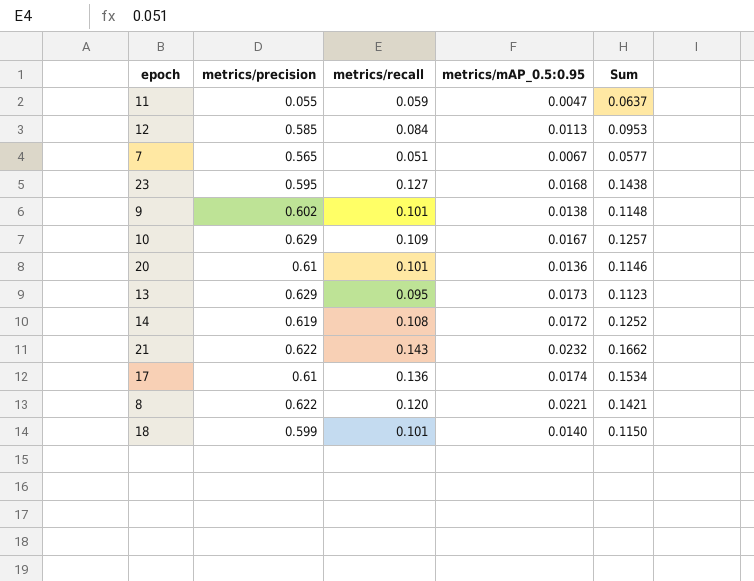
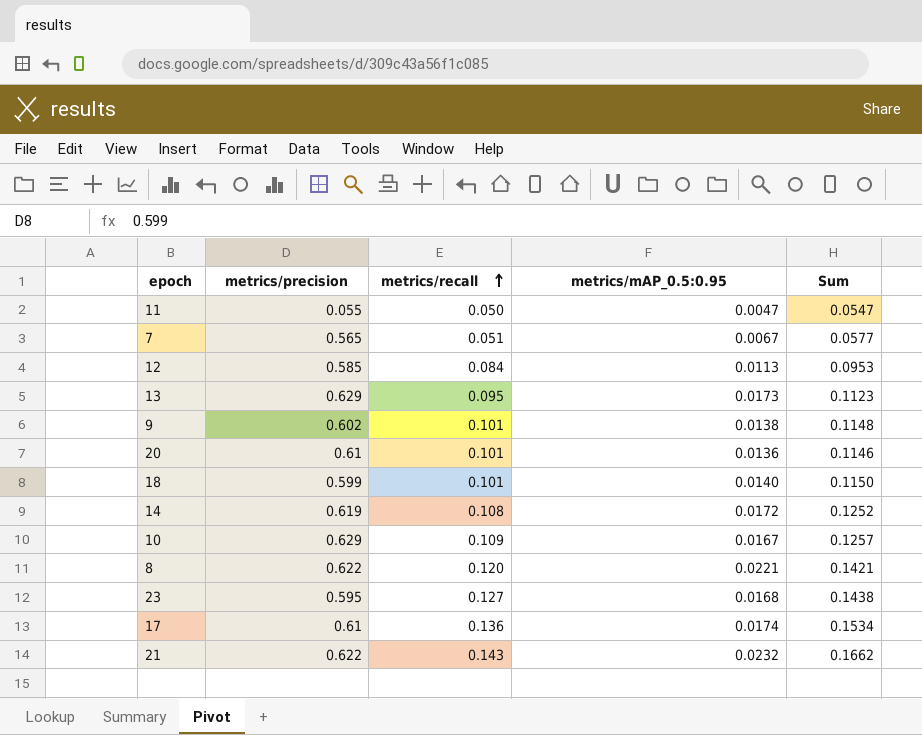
row order: none -> metrics/recall ascending
11 | metrics/recall: 0.059 -> 0.050
11 | Sum: 0.0637 -> 0.0547

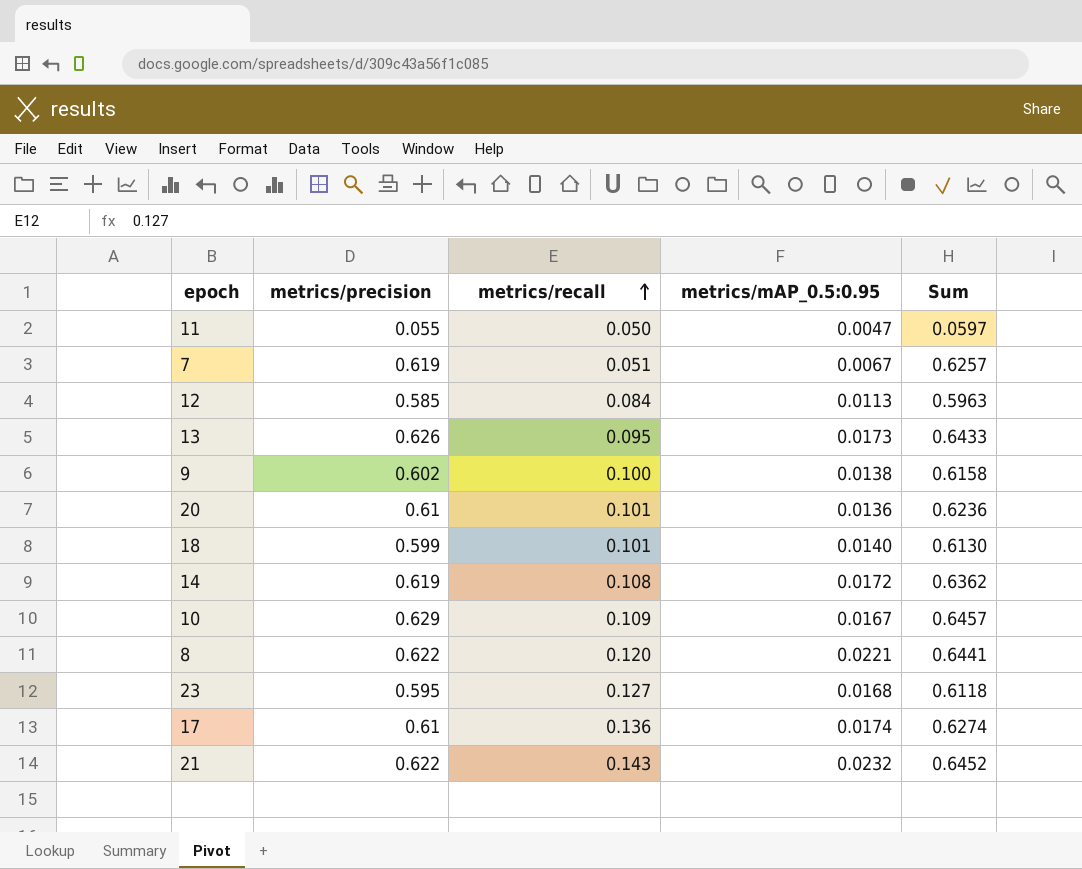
column Sum | formula: [metrics/recall] + [metrics/mAP_0.5:0.95] -> [metrics/precision] + [metrics/mAP_0.5:0.95]
7 | metrics/precision: 0.565 -> 0.619
13 | metrics/precision: 0.629 -> 0.626
9 | metrics/recall: 0.101 -> 0.100

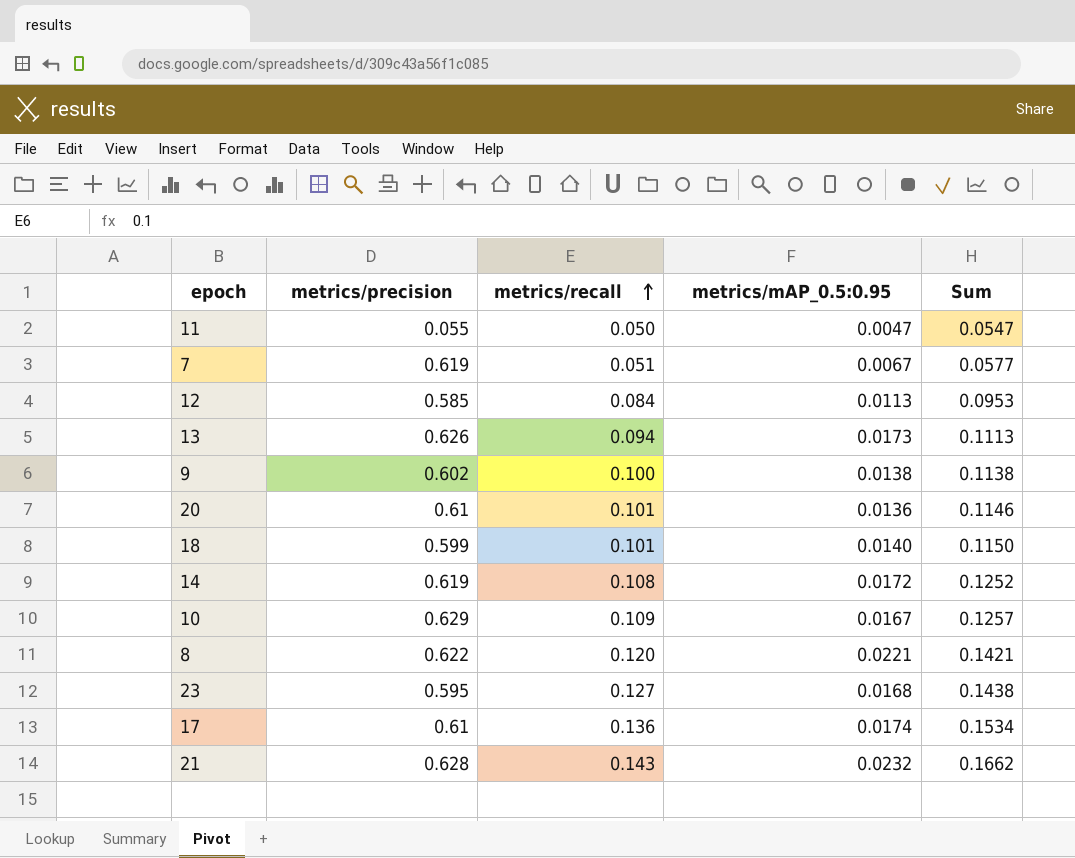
column Sum | formula: [metrics/precision] + [metrics/mAP_0.5:0.95] -> [metrics/recall] + [metrics/mAP_0.5:0.95]
13 | metrics/recall: 0.095 -> 0.094
21 | metrics/precision: 0.622 -> 0.628

